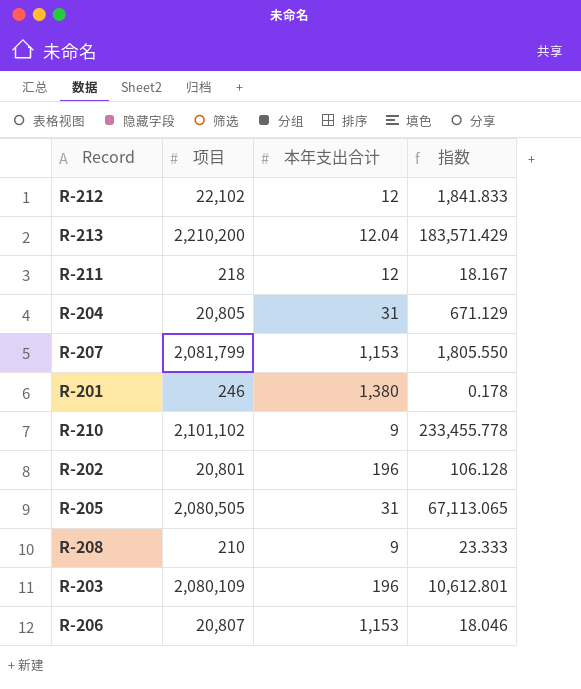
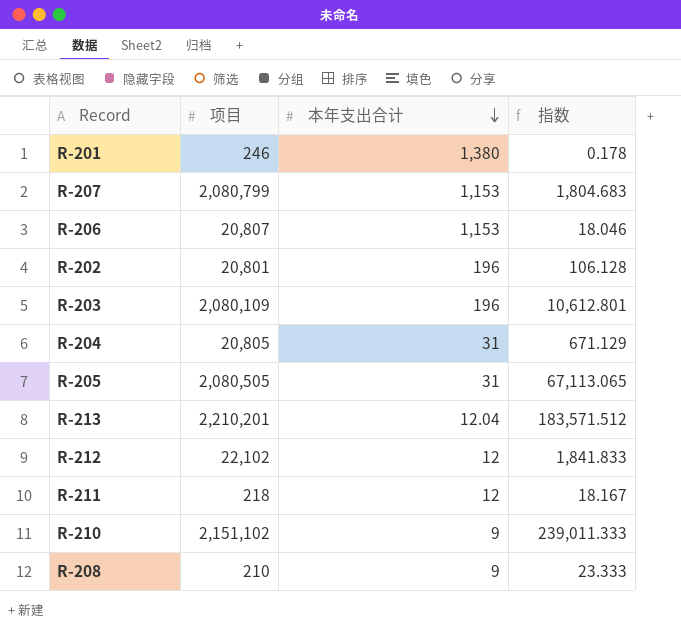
row order: none -> 本年支出合计 descending
R-207 | 项目: 2,081,799 -> 2,080,799
R-207 | 指数: 1,805.550 -> 1,804.683
R-213 | 项目: 2,210,200 -> 2,210,201
R-213 | 指数: 183,571.429 -> 183,571.512
R-210 | 项目: 2,101,102 -> 2,151,102
R-210 | 指数: 233,455.778 -> 239,011.333

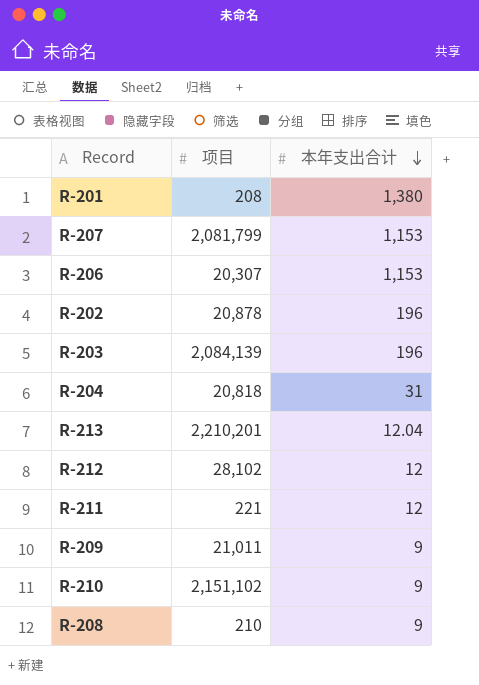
column 指数 | formula: [项目] / [本年支出合计] -> none
row R-205: 2,080,505 | 31 | 67,113.065 -> none
R-201 | 项目: 246 -> 208
R-207 | 项目: 2,080,799 -> 2,081,799
R-206 | 项目: 20,807 -> 20,307
R-202 | 项目: 20,801 -> 20,878
R-203 | 项目: 2,080,109 -> 2,084,139
R-204 | 项目: 20,805 -> 20,818
R-212 | 项目: 22,102 -> 28,102
R-211 | 项目: 218 -> 221
row R-209: none -> 21,011 | 9

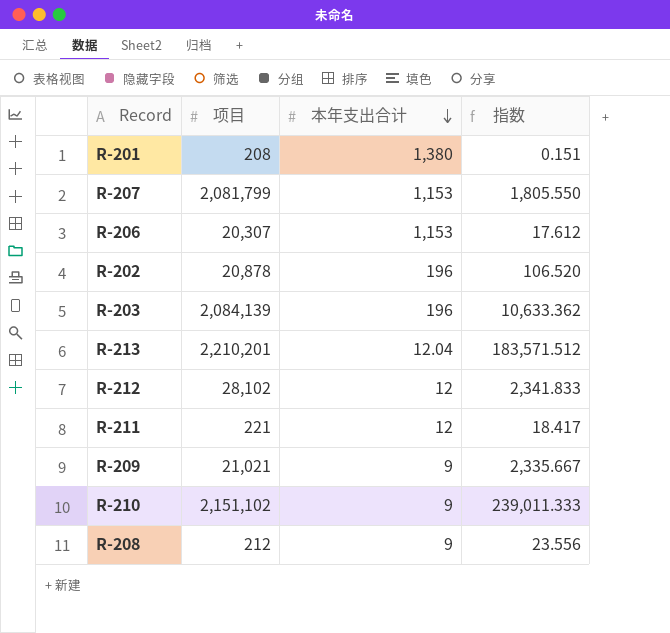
column 指数 | formula: none -> [项目] / [本年支出合计]
row R-204: 20,818 | 31 -> none
R-209 | 项目: 21,011 -> 21,021
R-208 | 项目: 210 -> 212

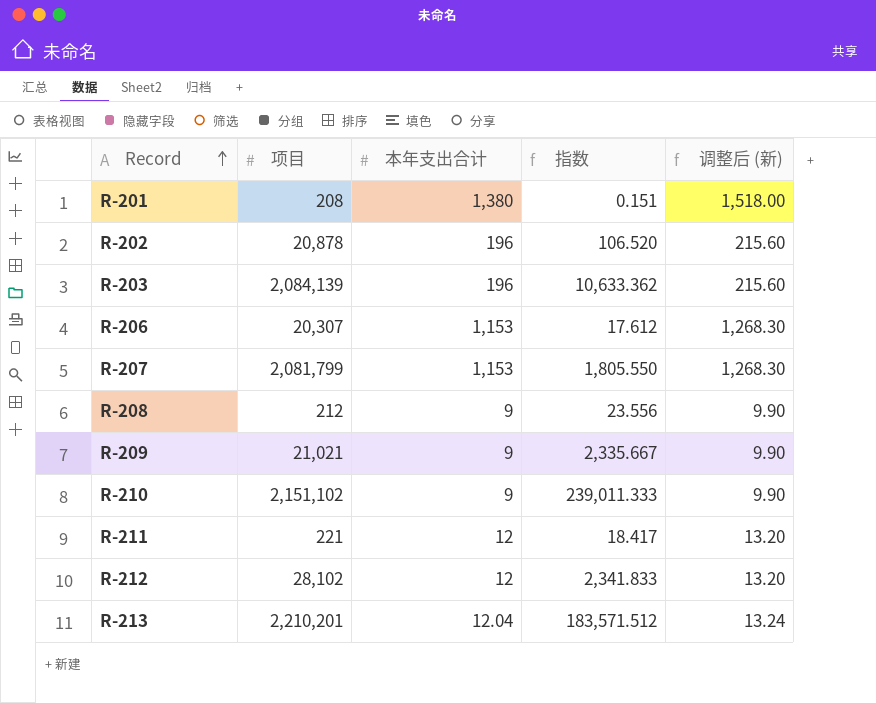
row order: 本年支出合计 descending -> Record ascending
column 调整后 (新) | formula: none -> [本年支出合计] * 1.1

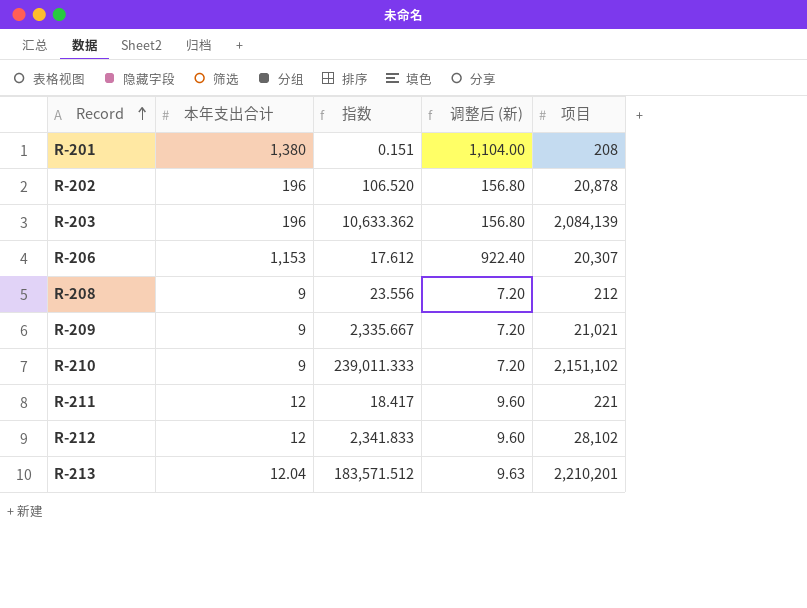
column 调整后 (新) | formula: [本年支出合计] * 1.1 -> [本年支出合计] * 0.8
column 项目 | position: 2 -> 5
row R-207: 2,081,799 | 1,153 | 1,805.550 | 1,268.30 -> none

